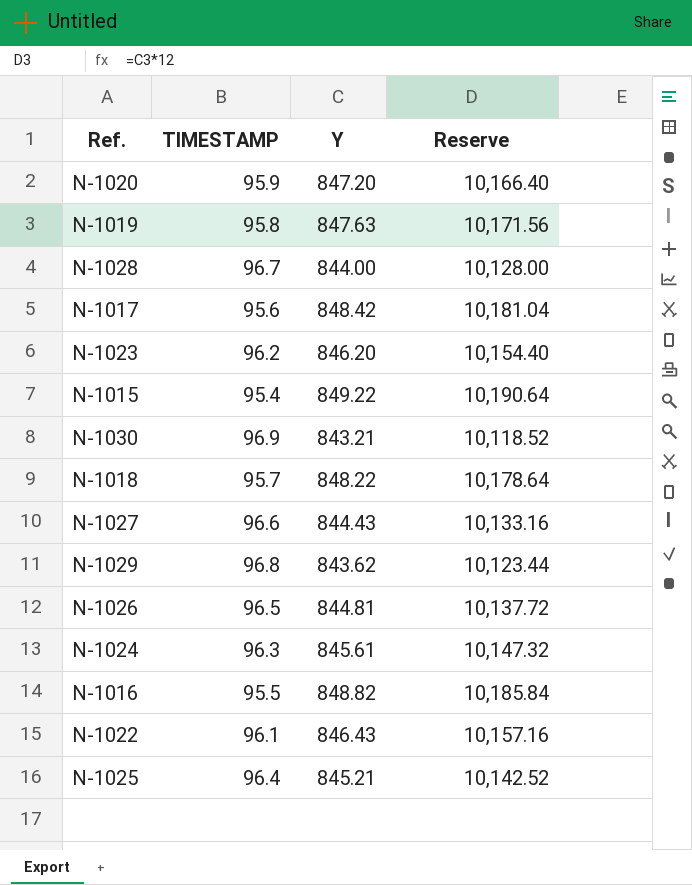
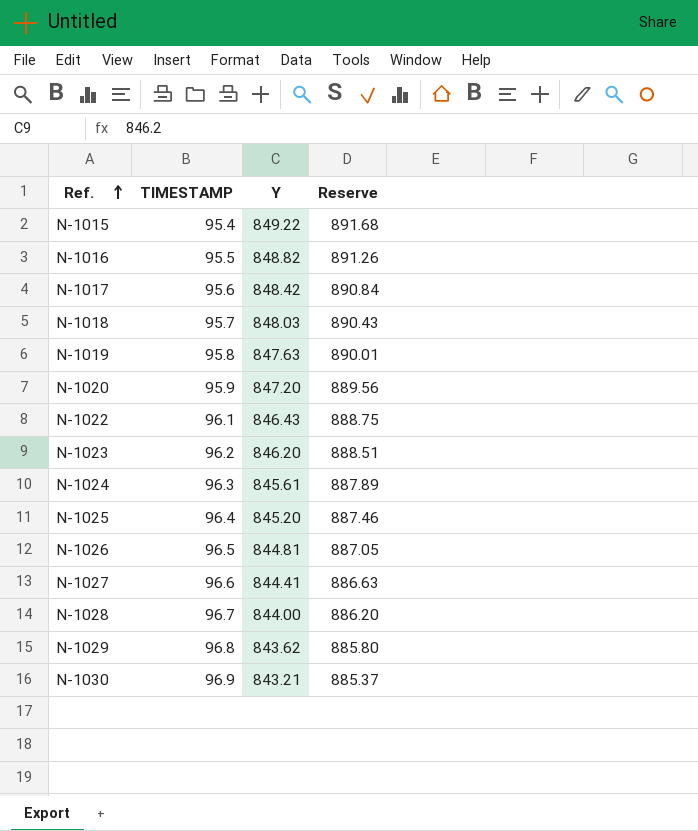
row order: none -> Ref. ascending
column Reserve | formula: [Y] * 12 -> [Y] * 1.05
N-1018 | Y: 848.22 -> 848.03
N-1025 | Y: 845.21 -> 845.20
N-1027 | Y: 844.43 -> 844.41

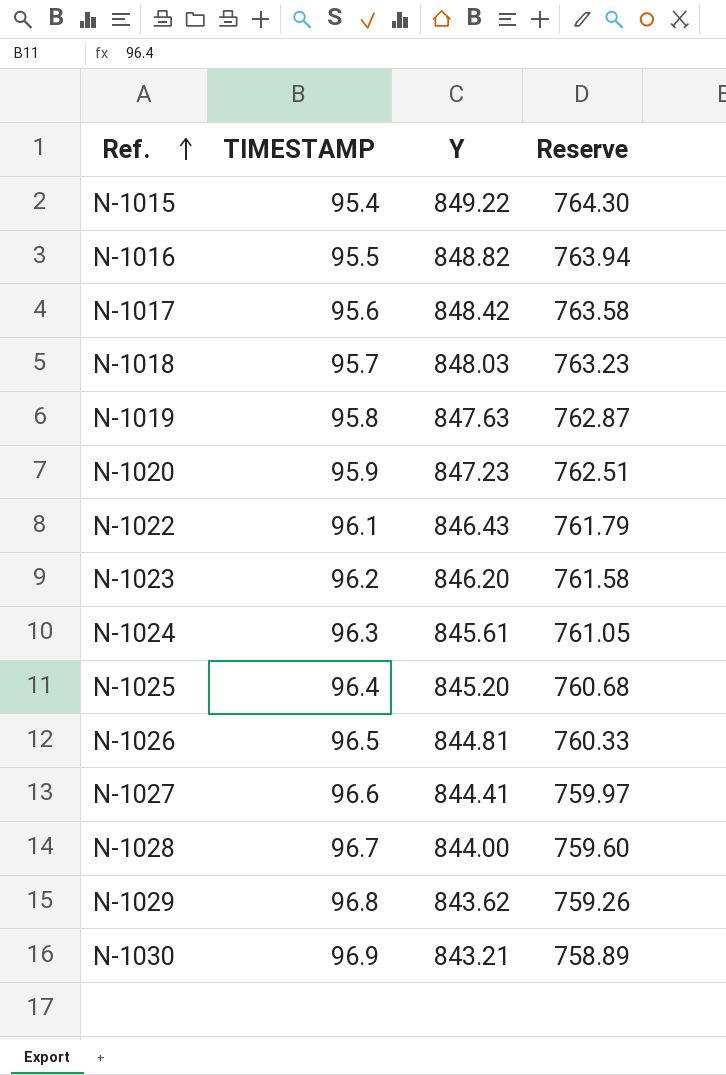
column Reserve | formula: [Y] * 1.05 -> [Y] * 0.9
N-1020 | Y: 847.20 -> 847.23

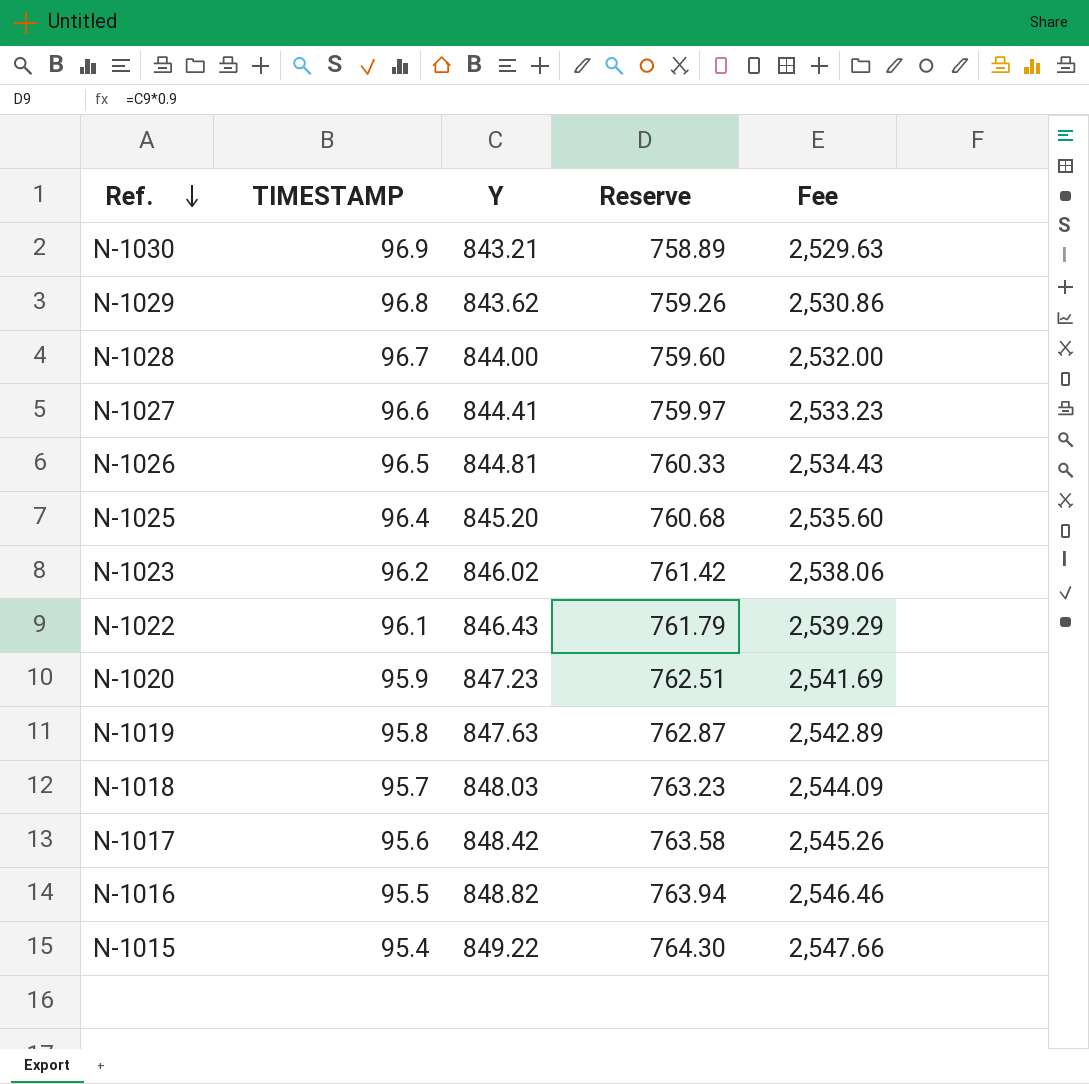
row order: Ref. ascending -> Ref. descending
column Fee | formula: none -> [Y] * 3
row N-1024: 96.3 | 845.61 | 761.05 -> none
N-1023 | Y: 846.20 -> 846.02
N-1023 | Reserve: 761.58 -> 761.42

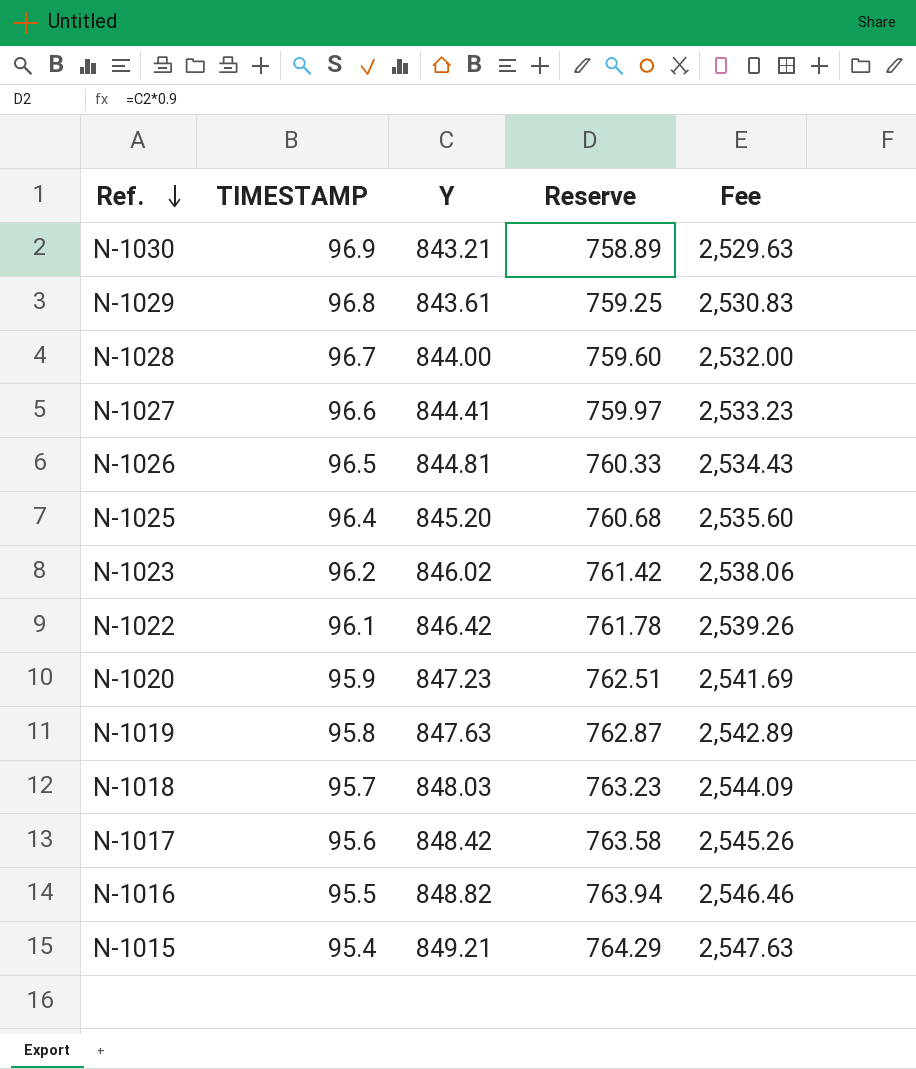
N-1029 | Y: 843.62 -> 843.61
N-1029 | Reserve: 759.26 -> 759.25
N-1029 | Fee: 2,530.86 -> 2,530.83
N-1022 | Y: 846.43 -> 846.42
N-1022 | Reserve: 761.79 -> 761.78
N-1022 | Fee: 2,539.29 -> 2,539.26
N-1015 | Y: 849.22 -> 849.21
N-1015 | Reserve: 764.30 -> 764.29
N-1015 | Fee: 2,547.66 -> 2,547.63

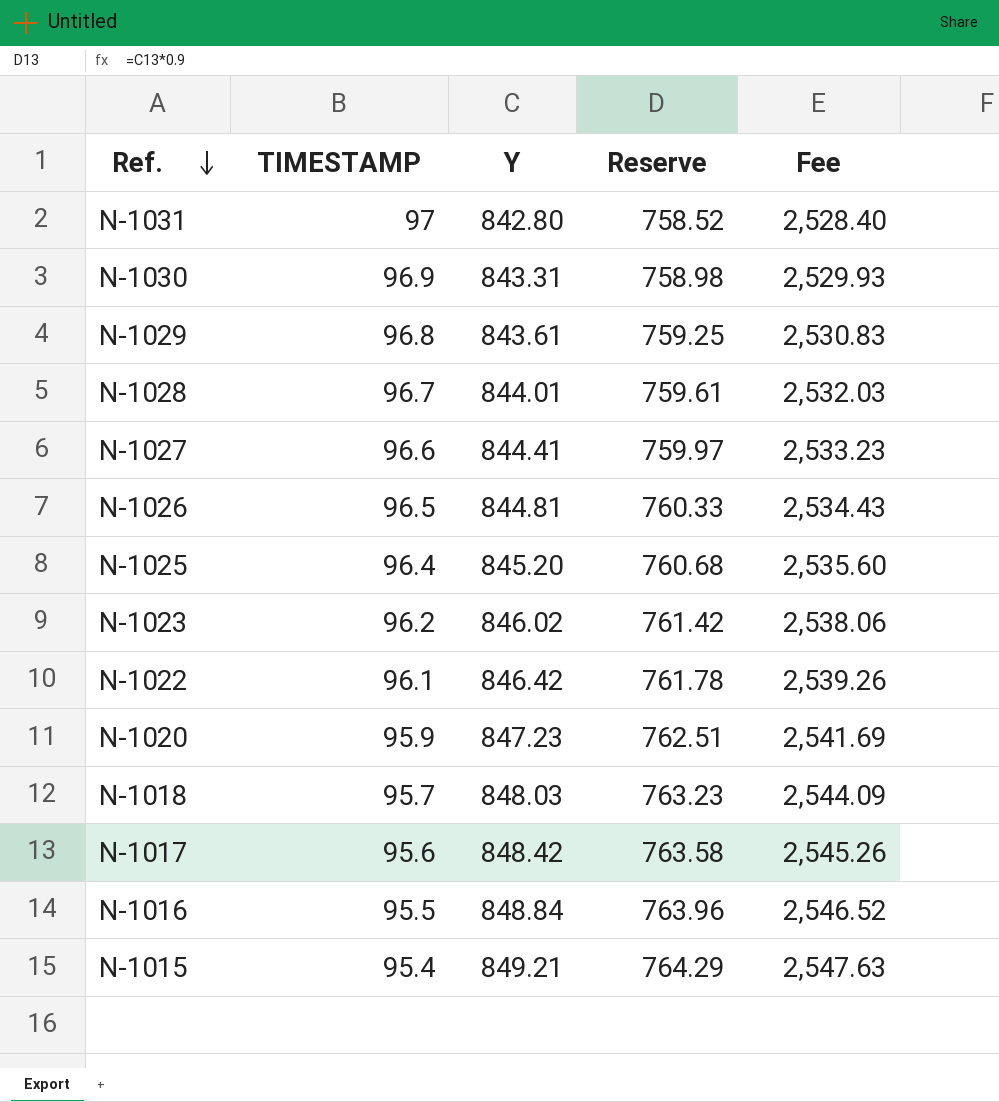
row N-1019: 95.8 | 847.63 | 762.87 | 2,542.89 -> none
row N-1031: none -> 97 | 842.80 | 758.52 | 2,528.40
N-1030 | Y: 843.21 -> 843.31
N-1030 | Reserve: 758.89 -> 758.98
N-1030 | Fee: 2,529.63 -> 2,529.93
N-1028 | Y: 844.00 -> 844.01
N-1028 | Reserve: 759.60 -> 759.61
N-1028 | Fee: 2,532.00 -> 2,532.03
N-1016 | Y: 848.82 -> 848.84
N-1016 | Reserve: 763.94 -> 763.96
N-1016 | Fee: 2,546.46 -> 2,546.52

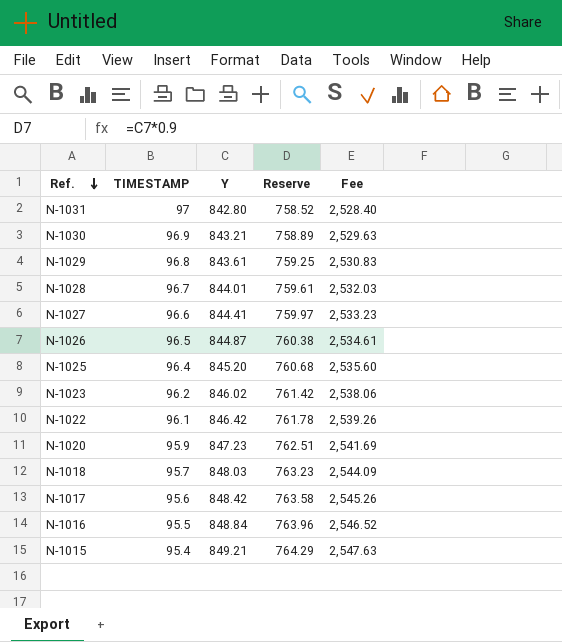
N-1030 | Y: 843.31 -> 843.21
N-1030 | Reserve: 758.98 -> 758.89
N-1030 | Fee: 2,529.93 -> 2,529.63
N-1026 | Y: 844.81 -> 844.87
N-1026 | Reserve: 760.33 -> 760.38
N-1026 | Fee: 2,534.43 -> 2,534.61

